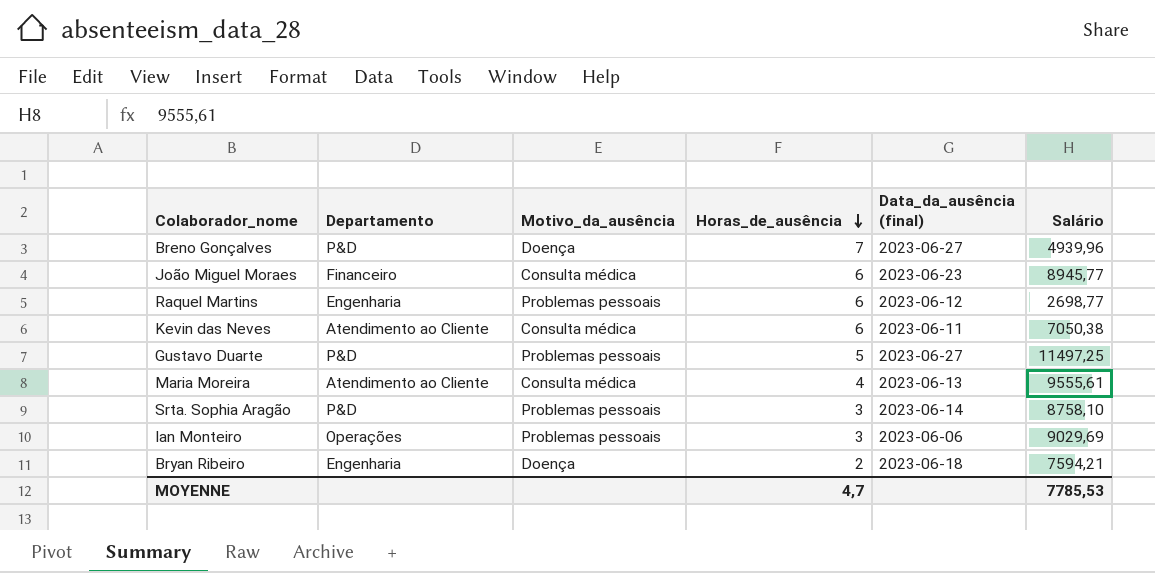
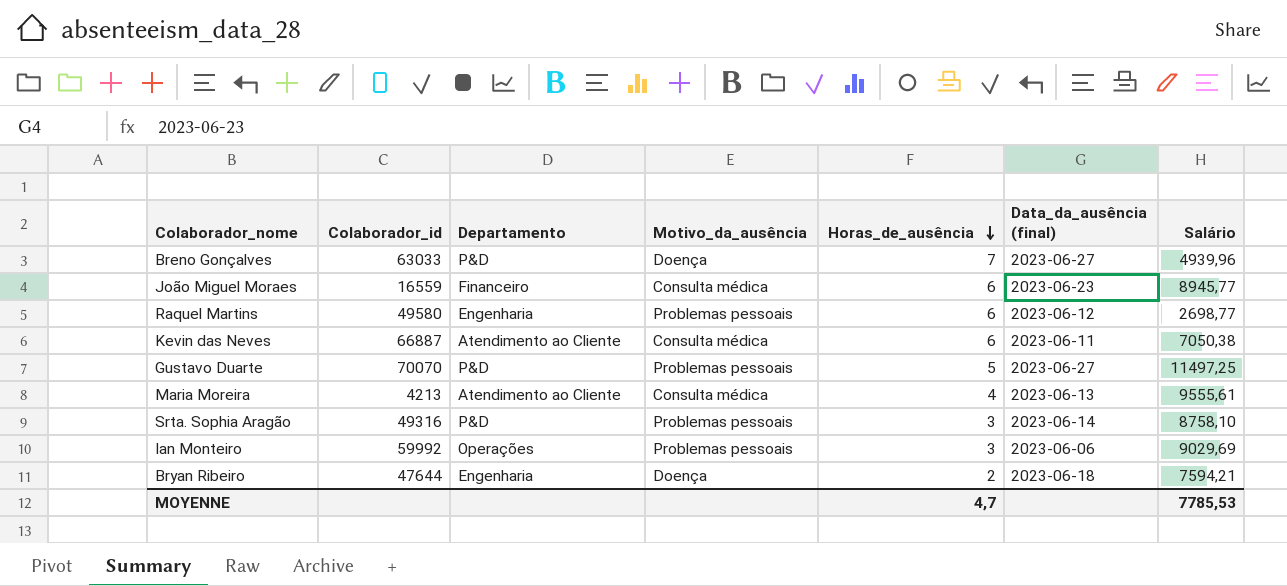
column Colaborador_id | position: none -> 2

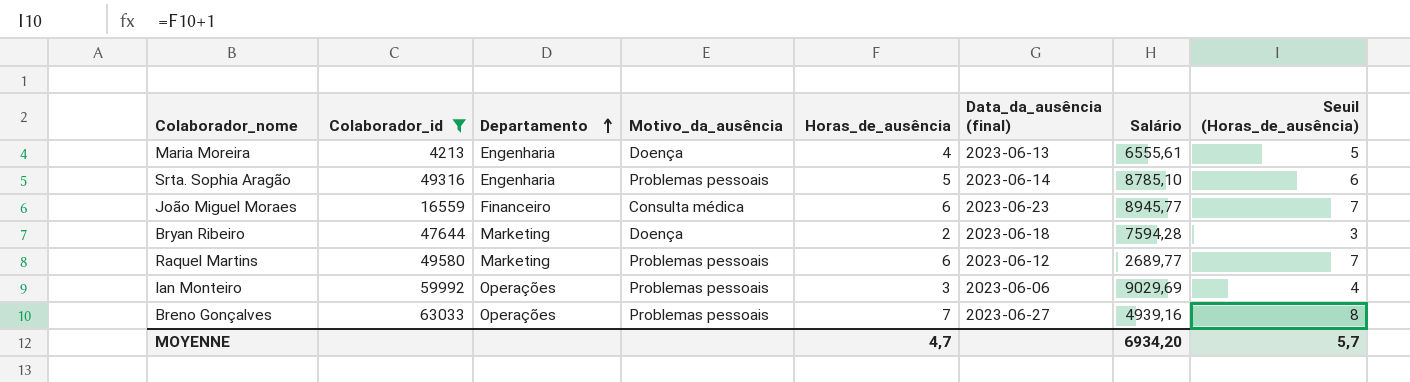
filter: none -> Colaborador_id <= 63033
row order: Horas_de_ausência descending -> Departamento ascending
column Seuil (Horas_de_ausência) | formula: none -> [Horas_de_ausência] + 1
Maria Moreira | Departamento: Atendimento ao Cliente -> Engenharia
Maria Moreira | Motivo_da_ausência: Consulta médica -> Doença
Maria Moreira | Salário: 9555,61 -> 6555,61
Srta. Sophia Aragão | Departamento: P&D -> Engenharia
Srta. Sophia Aragão | Horas_de_ausência: 3 -> 5
Srta. Sophia Aragão | Salário: 8758,10 -> 8785,10
Bryan Ribeiro | Departamento: Engenharia -> Marketing
Bryan Ribeiro | Salário: 7594,21 -> 7594,28
Raquel Martins | Departamento: Engenharia -> Marketing
Raquel Martins | Salário: 2698,77 -> 2689,77
Breno Gonçalves | Departamento: P&D -> Operações
Breno Gonçalves | Motivo_da_ausência: Doença -> Problemas pessoais
Breno Gonçalves | Salário: 4939,96 -> 4939,16
MOYENNE | Salário: 7785,53 -> 6934,20

